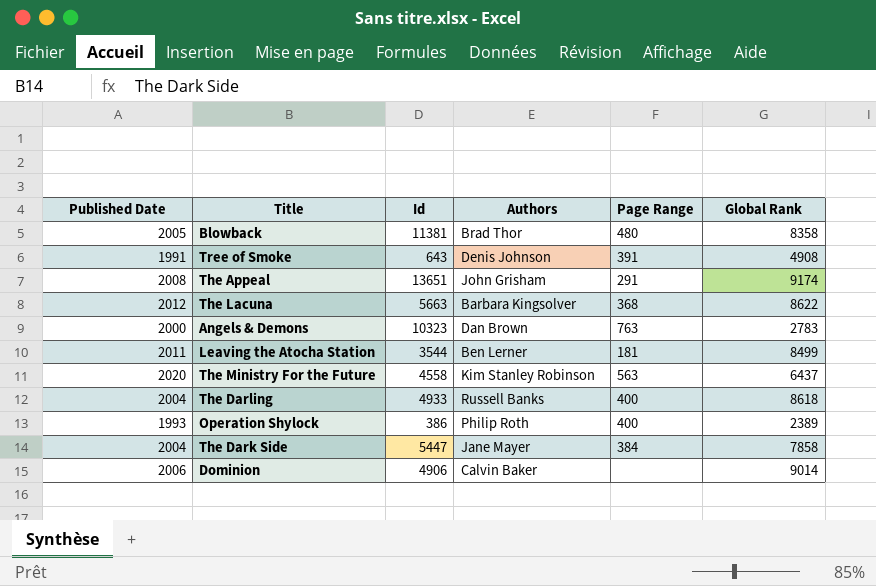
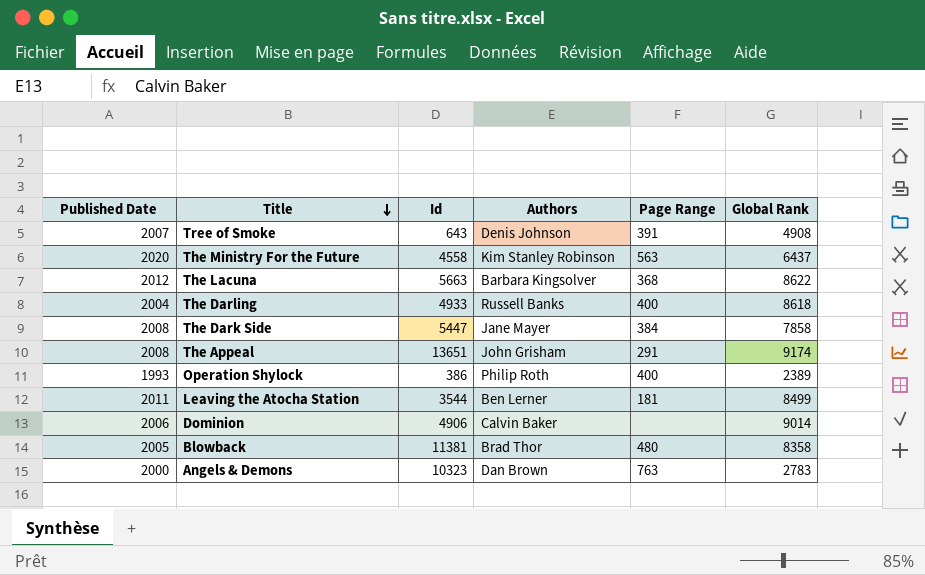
row order: none -> Title descending
Tree of Smoke | Published Date: 1991 -> 2007
The Dark Side | Published Date: 2004 -> 2008

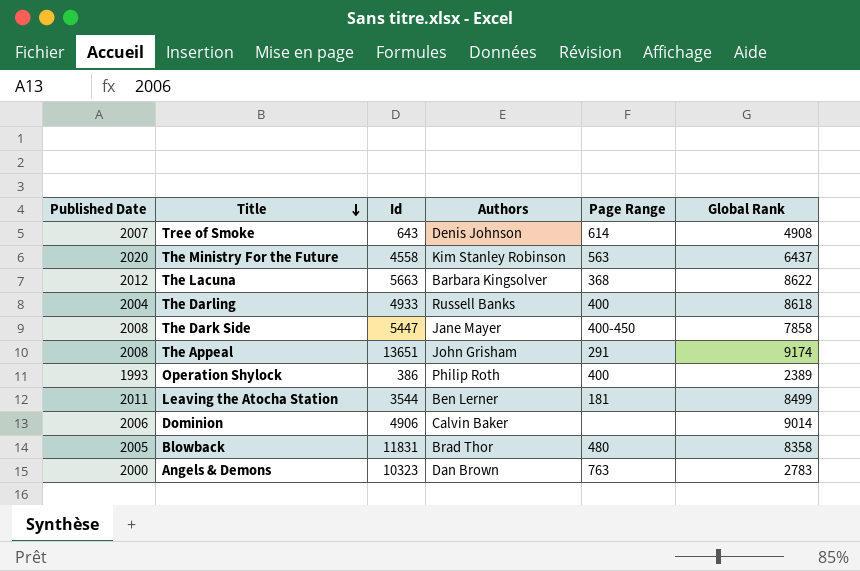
Tree of Smoke | Page Range: 391 -> 614
The Dark Side | Page Range: 384 -> 400-450
Blowback | Id: 11381 -> 11831

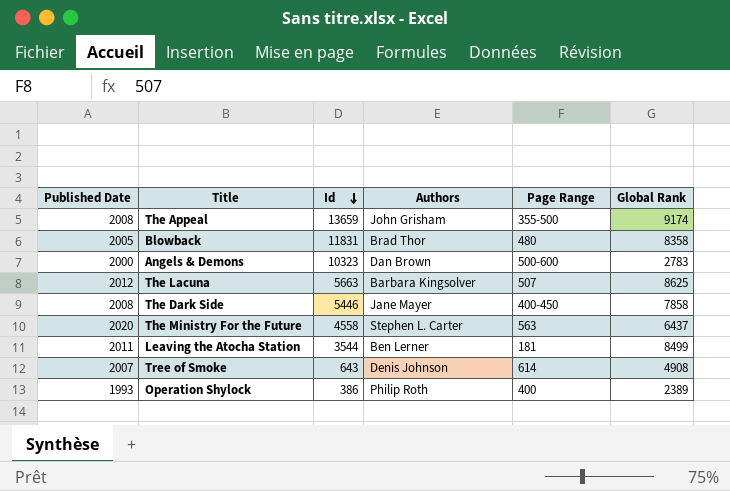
row order: Title descending -> Id descending
row The Darling: 2004 | 4933 | Russell Banks | 400 | 8618 -> none
row Dominion: 2006 | 4906 | Calvin Baker | none | 9014 -> none
The Appeal | Id: 13651 -> 13659
The Appeal | Page Range: 291 -> 355-500
Angels & Demons | Page Range: 763 -> 500-600
The Lacuna | Page Range: 368 -> 507
The Lacuna | Global Rank: 8622 -> 8625
The Dark Side | Id: 5447 -> 5446
The Ministry For the Future | Authors: Kim Stanley Robinson -> Stephen L. Carter

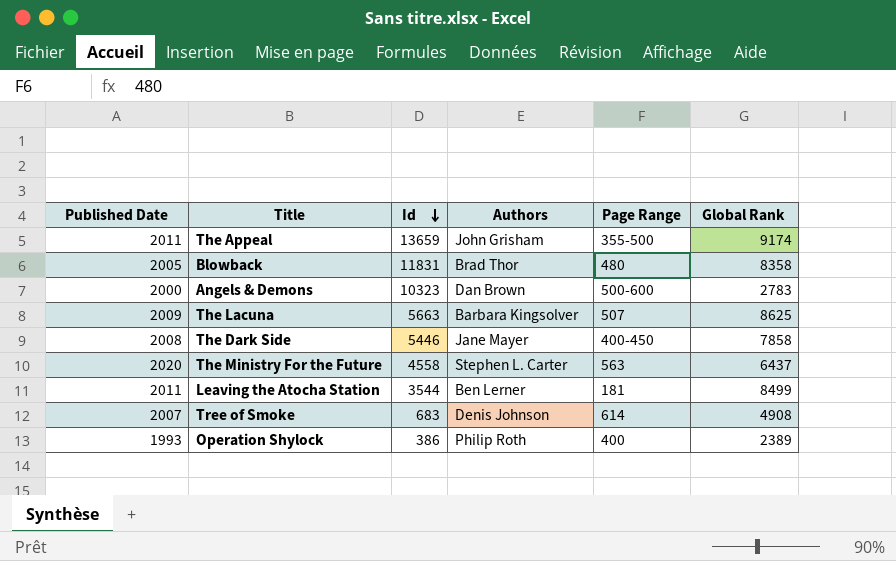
The Appeal | Published Date: 2008 -> 2011
The Lacuna | Published Date: 2012 -> 2009
Tree of Smoke | Id: 643 -> 683

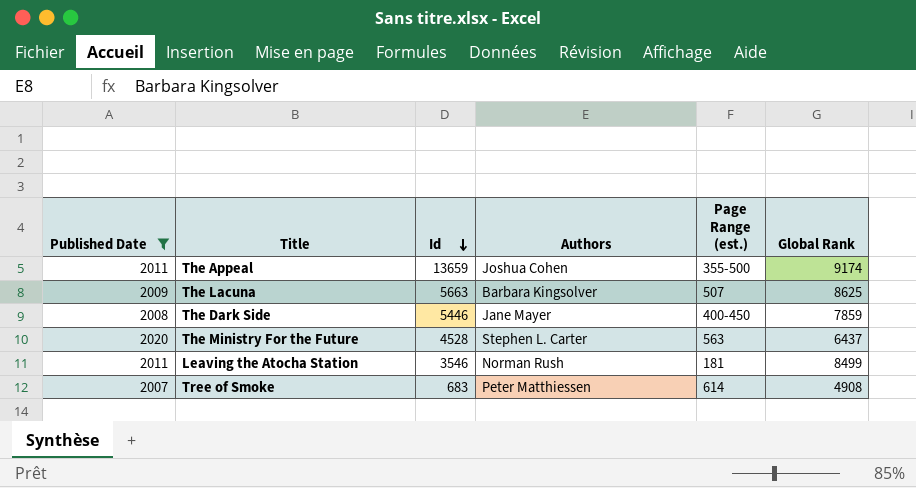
filter: none -> Published Date >= 2007
column name: Page Range -> Page Range (est.)
The Appeal | Authors: John Grisham -> Joshua Cohen
The Dark Side | Global Rank: 7858 -> 7859
The Ministry For the Future | Id: 4558 -> 4528
Leaving the Atocha Station | Id: 3544 -> 3546
Leaving the Atocha Station | Authors: Ben Lerner -> Norman Rush
Tree of Smoke | Authors: Denis Johnson -> Peter Matthiessen

